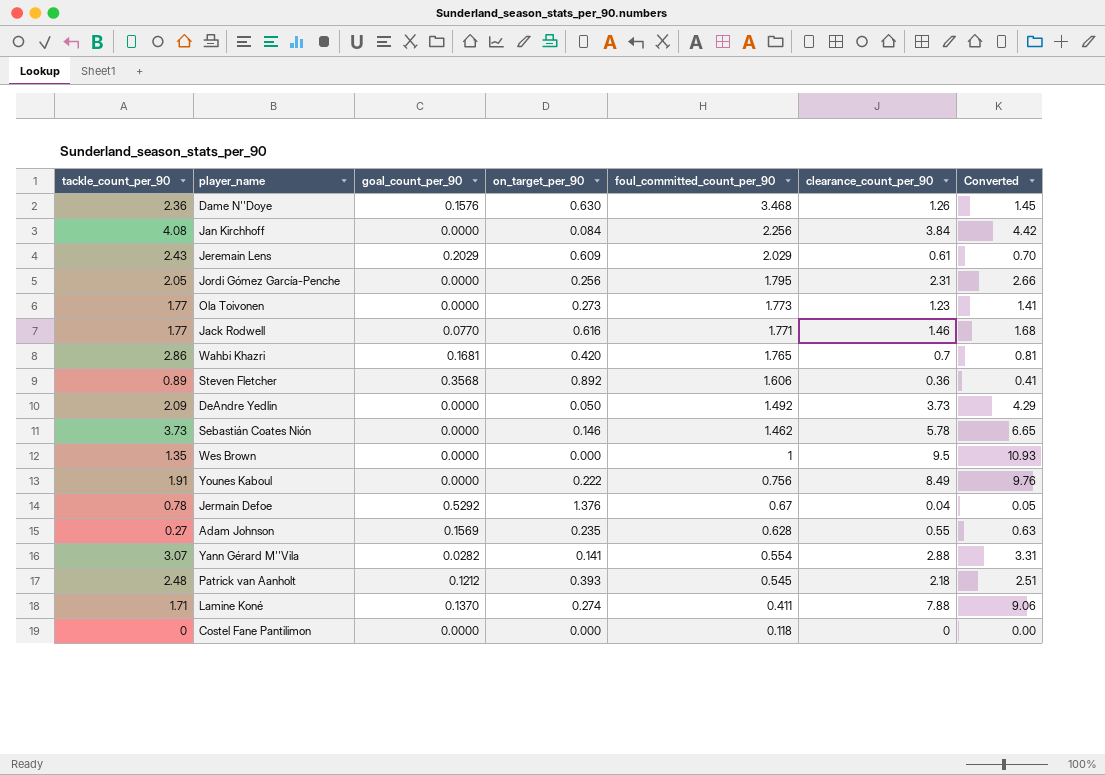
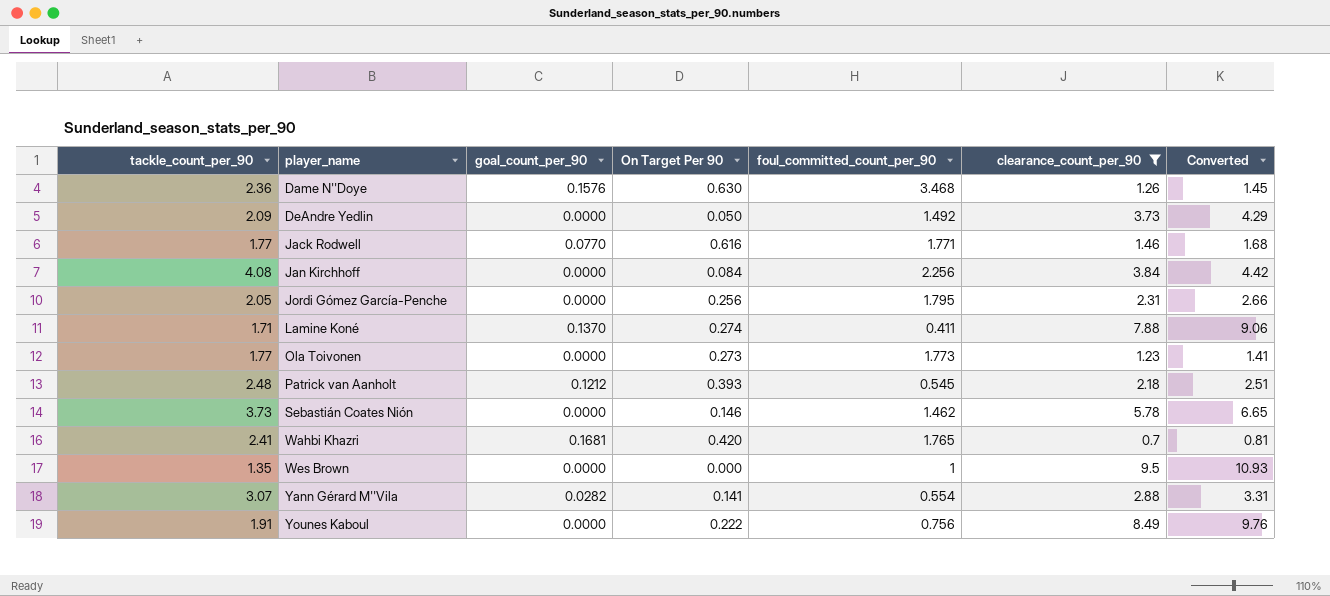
filter: none -> clearance_count_per_90 >= 0.7
row order: foul_committed_count_per_90 descending -> player_name ascending
column name: on_target_per_90 -> On Target Per 90
Wahbi Khazri | tackle_count_per_90: 2.86 -> 2.41

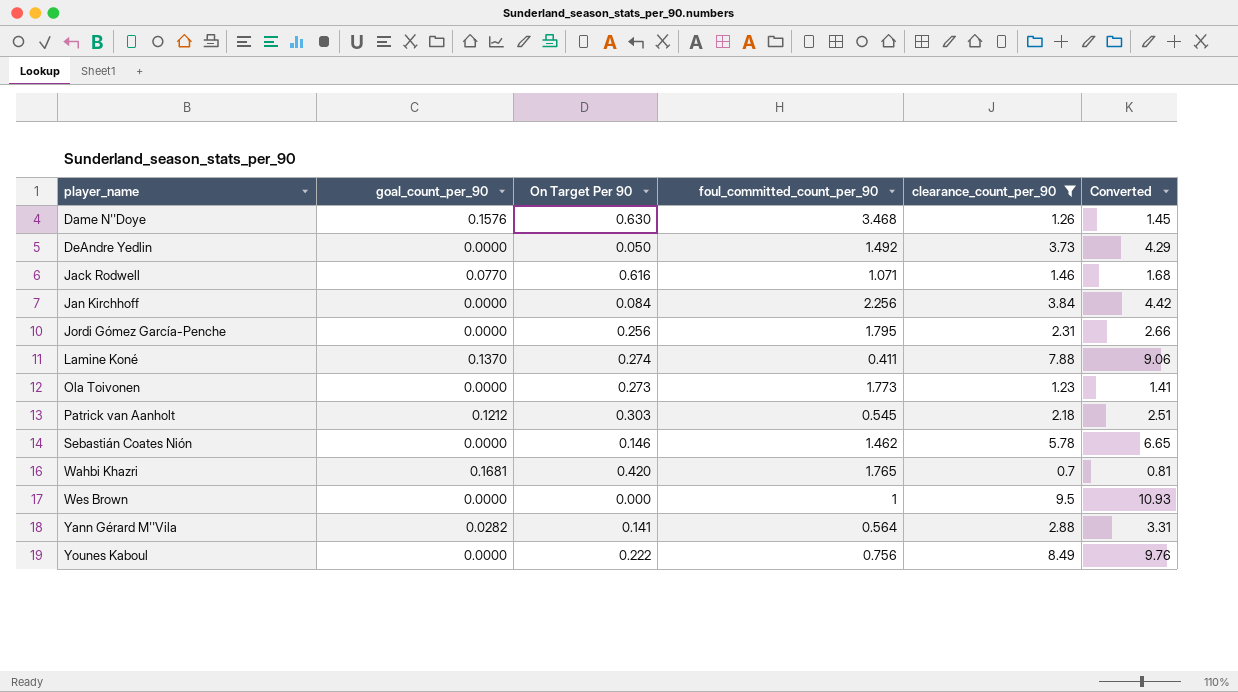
column tackle_count_per_90 | position: 1 -> none
Jack Rodwell | foul_committed_count_per_90: 1.771 -> 1.071
Patrick van Aanholt | On Target Per 90: 0.393 -> 0.303
Yann Gérard M''Vila | foul_committed_count_per_90: 0.554 -> 0.564

